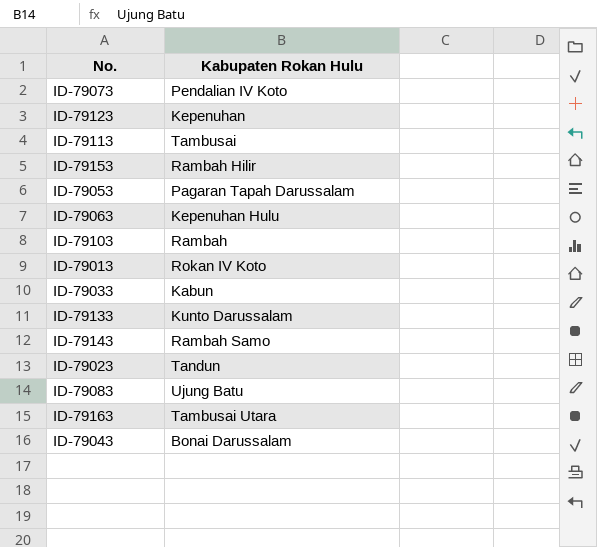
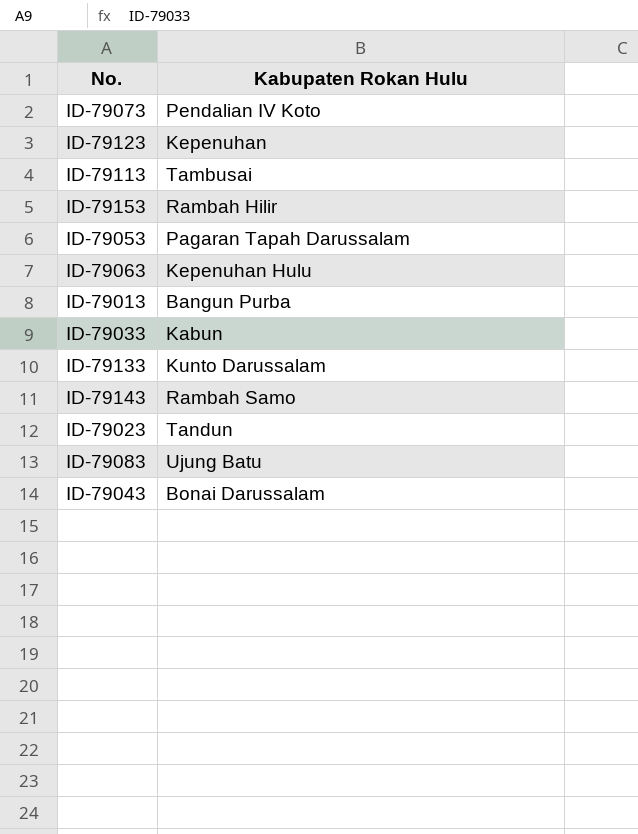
row ID-79103: Rambah -> none
row ID-79163: Tambusai Utara -> none
ID-79013 | Kabupaten Rokan Hulu: Rokan IV Koto -> Bangun Purba

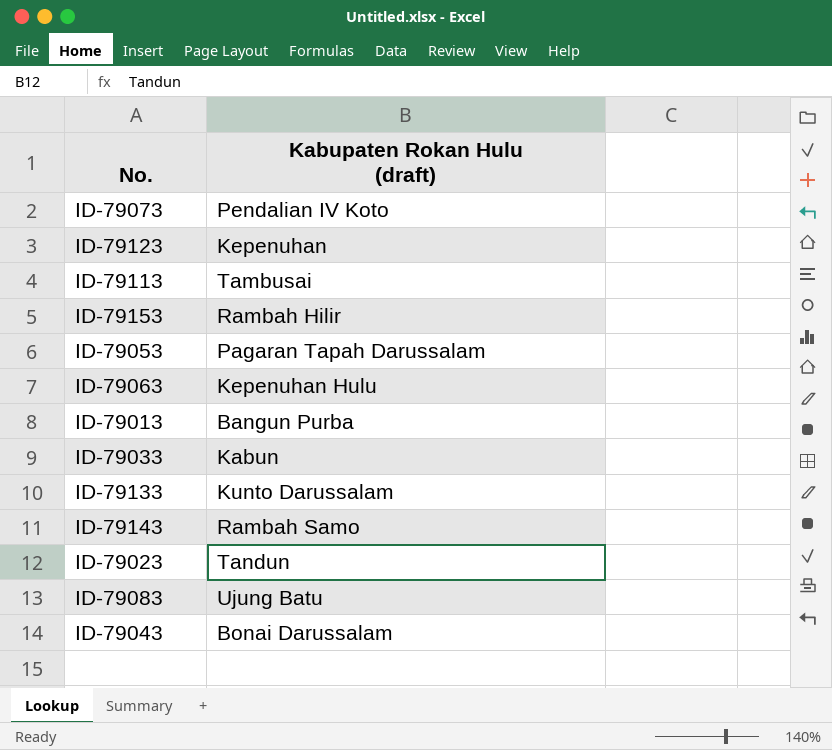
column name: Kabupaten Rokan Hulu -> Kabupaten Rokan Hulu (draft)

